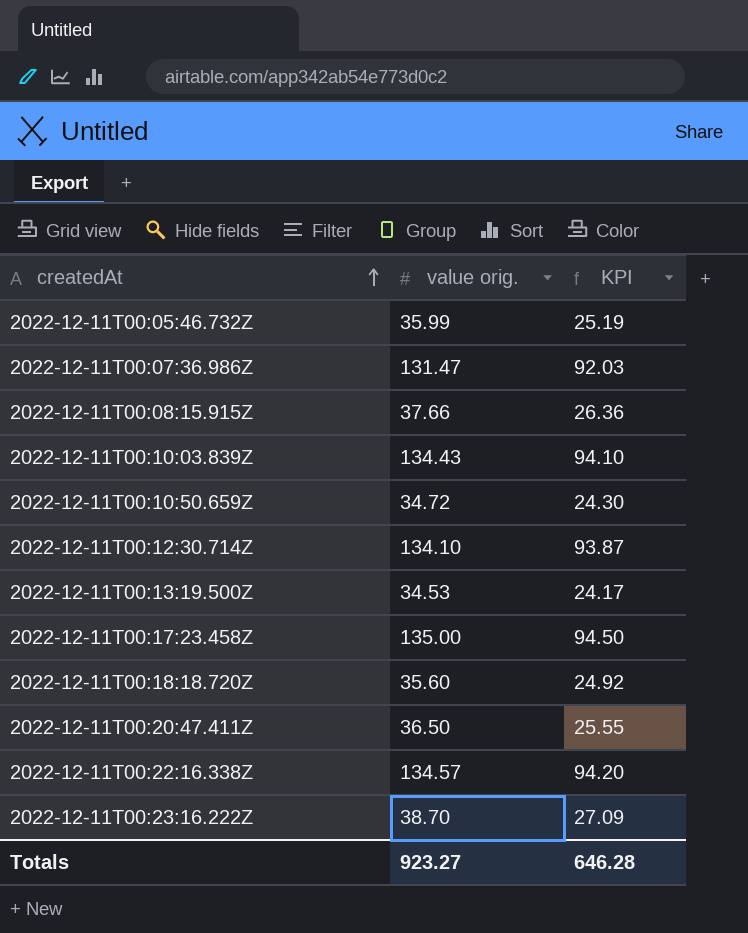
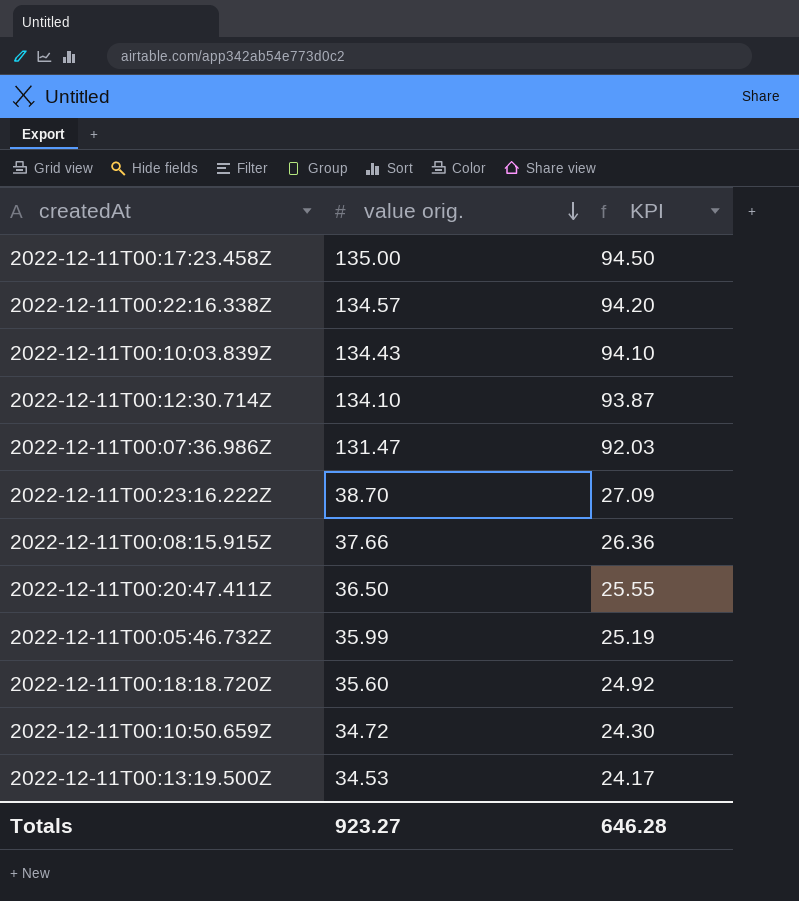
row order: createdAt ascending -> value orig. descending

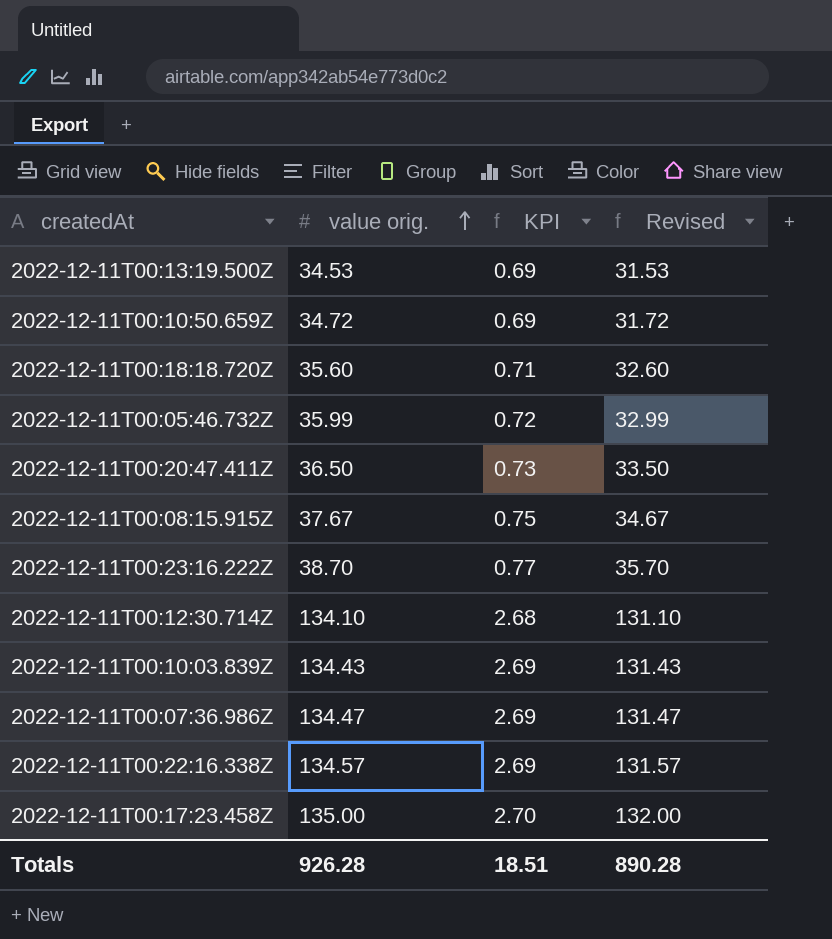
row order: value orig. descending -> value orig. ascending
column KPI | formula: [value orig.] * 0.7 -> [value orig.] * 0.02
column Revised | formula: none -> [value orig.] - 3
2022-12-11T00:08:15.915Z | value orig.: 37.66 -> 37.67
2022-12-11T00:07:36.986Z | value orig.: 131.47 -> 134.47
Totals | value orig.: 923.27 -> 926.28
Totals | KPI: 646.28 -> 18.51

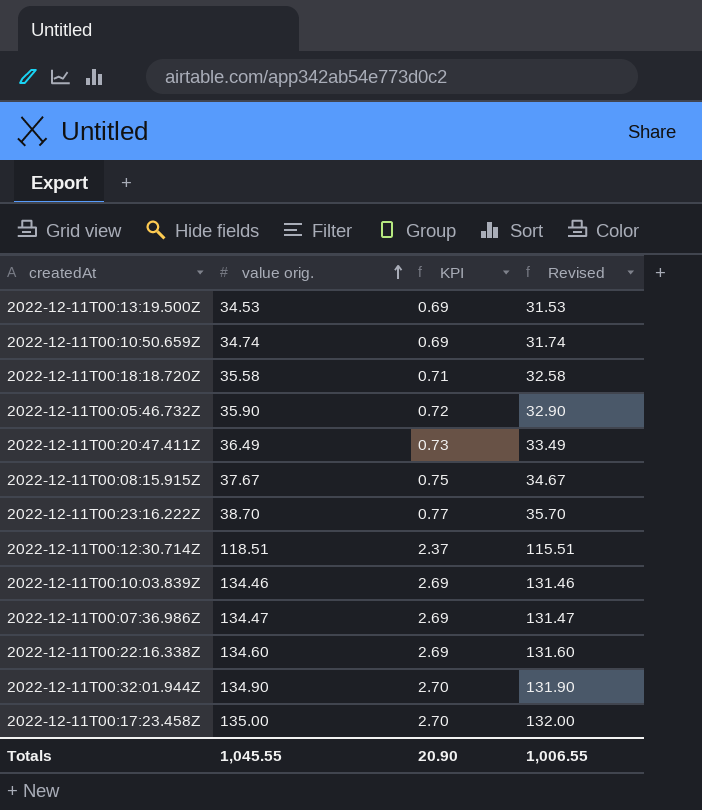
2022-12-11T00:10:50.659Z | value orig.: 34.72 -> 34.74
2022-12-11T00:10:50.659Z | Revised: 31.72 -> 31.74
2022-12-11T00:18:18.720Z | value orig.: 35.60 -> 35.58
2022-12-11T00:18:18.720Z | Revised: 32.60 -> 32.58
2022-12-11T00:05:46.732Z | value orig.: 35.99 -> 35.90
2022-12-11T00:05:46.732Z | Revised: 32.99 -> 32.90
2022-12-11T00:20:47.411Z | value orig.: 36.50 -> 36.49
2022-12-11T00:20:47.411Z | Revised: 33.50 -> 33.49
2022-12-11T00:12:30.714Z | value orig.: 134.10 -> 118.51
2022-12-11T00:12:30.714Z | KPI: 2.68 -> 2.37
2022-12-11T00:12:30.714Z | Revised: 131.10 -> 115.51
2022-12-11T00:10:03.839Z | value orig.: 134.43 -> 134.46
2022-12-11T00:10:03.839Z | Revised: 131.43 -> 131.46
2022-12-11T00:22:16.338Z | value orig.: 134.57 -> 134.60
2022-12-11T00:22:16.338Z | Revised: 131.57 -> 131.60
row 2022-12-11T00:32:01.944Z: none -> 134.90 | 2.70 | 131.90
Totals | value orig.: 926.28 -> 1,045.55
Totals | KPI: 18.51 -> 20.90
Totals | Revised: 890.28 -> 1,006.55

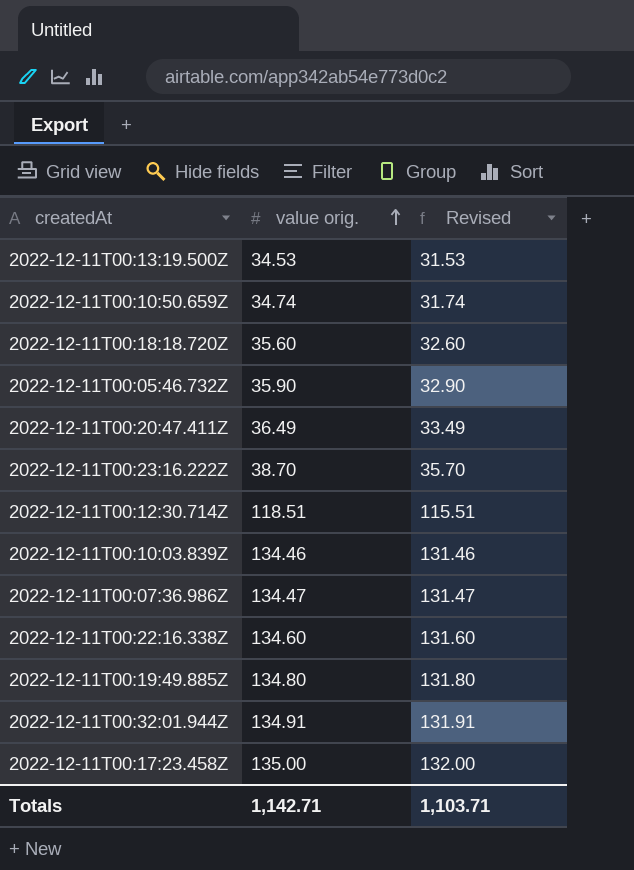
column KPI | formula: [value orig.] * 0.02 -> none
row 2022-12-11T00:08:15.915Z: 37.67 | 0.75 | 34.67 -> none
2022-12-11T00:18:18.720Z | value orig.: 35.58 -> 35.60
2022-12-11T00:18:18.720Z | Revised: 32.58 -> 32.60
row 2022-12-11T00:19:49.885Z: none -> 134.80 | 131.80
2022-12-11T00:32:01.944Z | value orig.: 134.90 -> 134.91
2022-12-11T00:32:01.944Z | Revised: 131.90 -> 131.91
Totals | value orig.: 1,045.55 -> 1,142.71
Totals | Revised: 1,006.55 -> 1,103.71

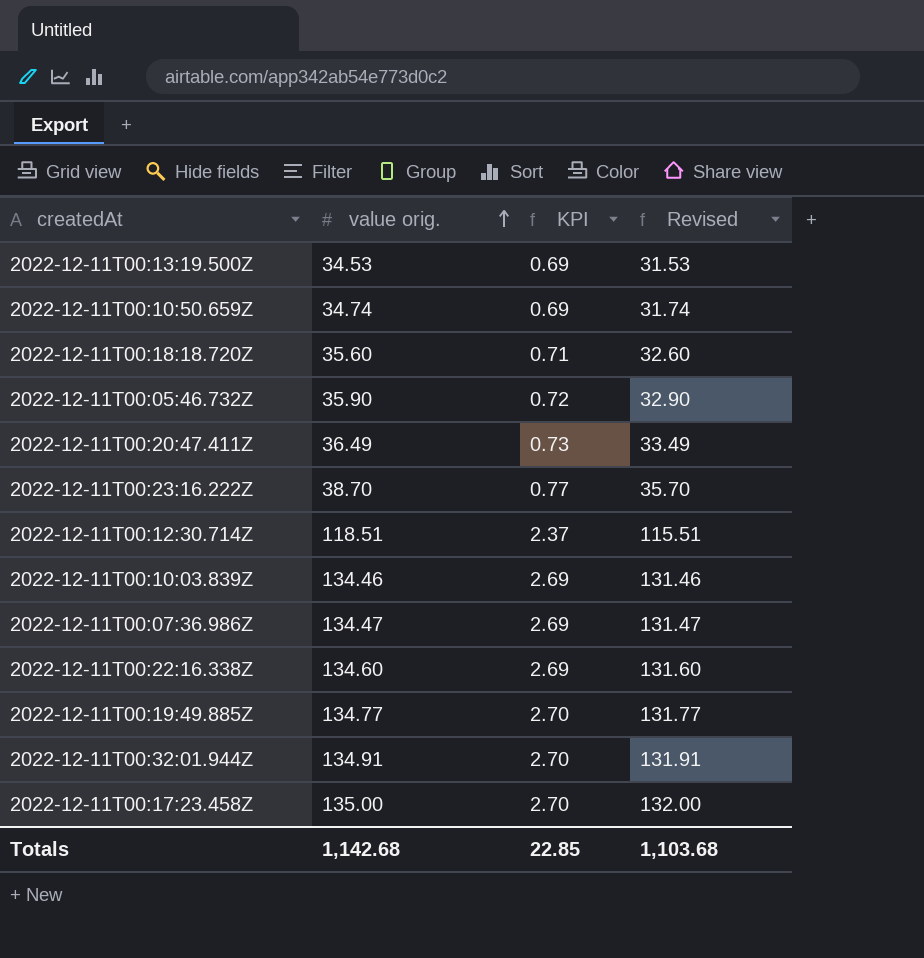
column KPI | formula: none -> [value orig.] * 0.02
2022-12-11T00:19:49.885Z | value orig.: 134.80 -> 134.77
2022-12-11T00:19:49.885Z | Revised: 131.80 -> 131.77
Totals | value orig.: 1,142.71 -> 1,142.68
Totals | Revised: 1,103.71 -> 1,103.68

